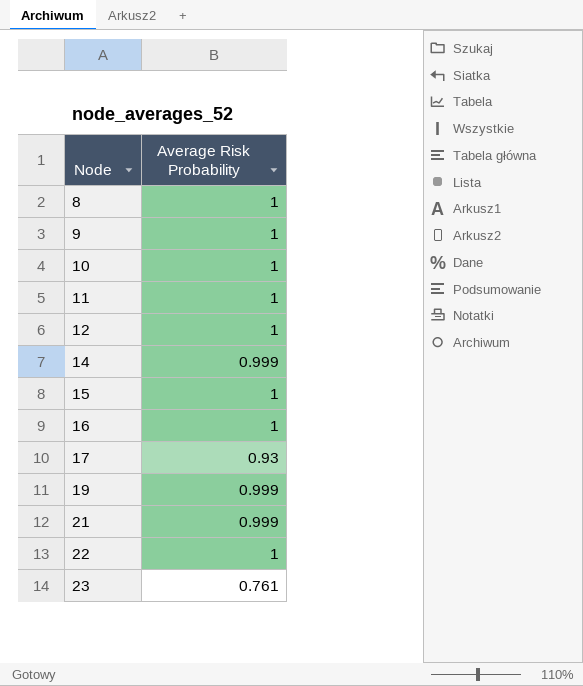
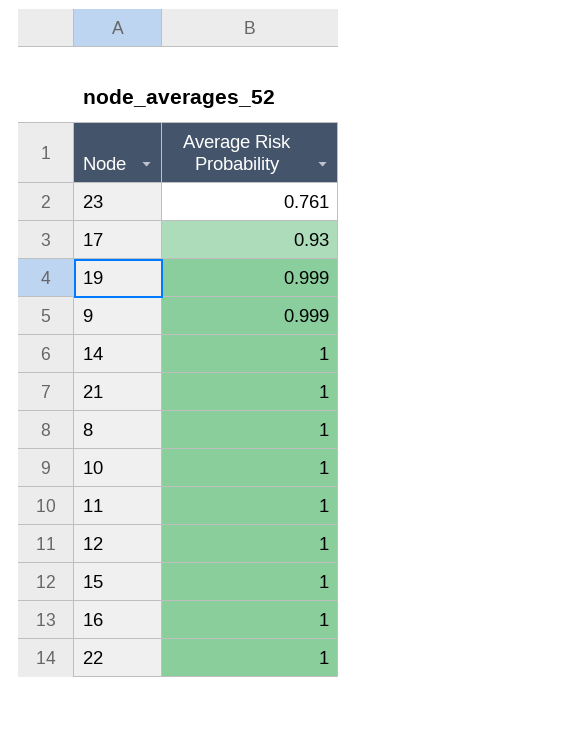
row order: Node ascending -> Average Risk Probability ascending
9 | Average Risk Probability: 1 -> 0.999
14 | Average Risk Probability: 0.999 -> 1
21 | Average Risk Probability: 0.999 -> 1

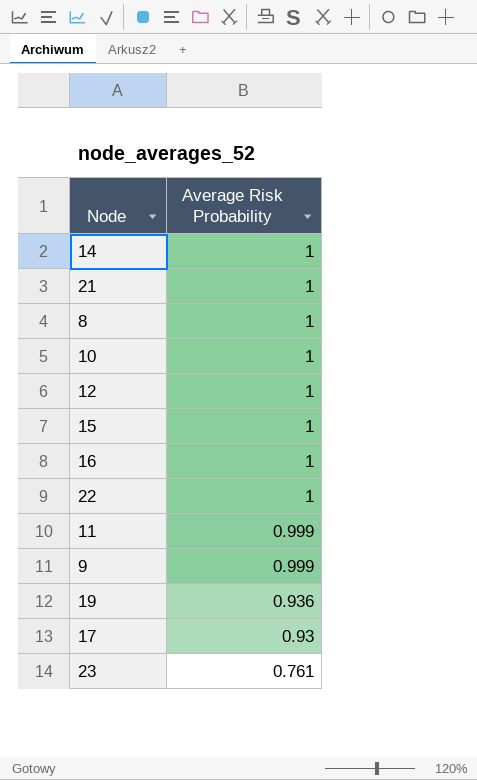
row order: Average Risk Probability ascending -> Average Risk Probability descending
11 | Average Risk Probability: 1 -> 0.999
19 | Average Risk Probability: 0.999 -> 0.936

